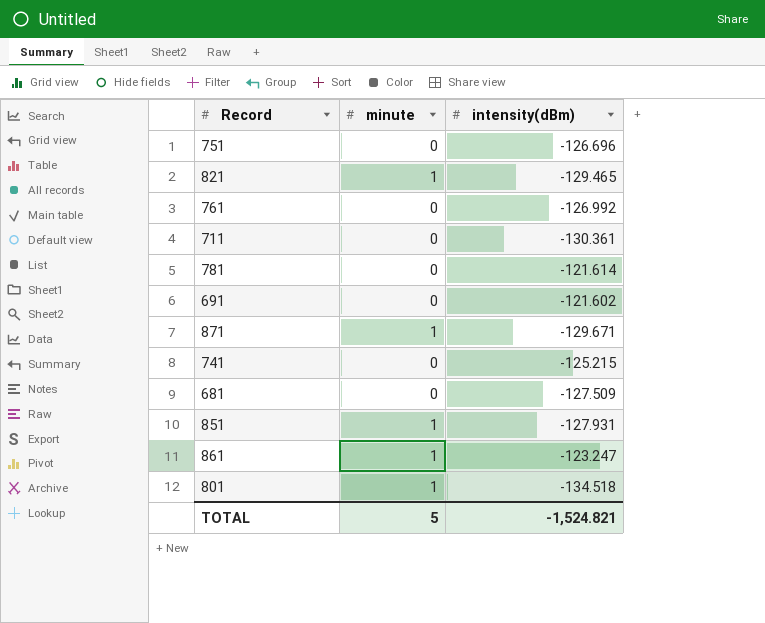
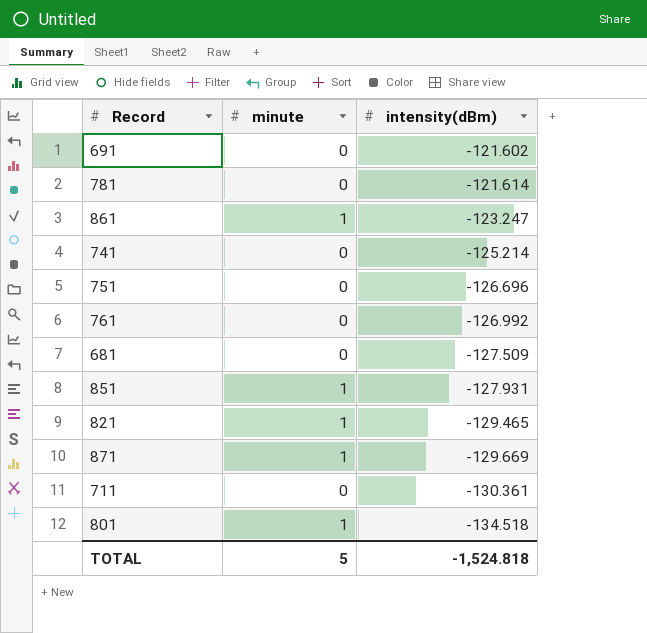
row order: none -> intensity(dBm) descending
741 | intensity(dBm): -125.215 -> -125.214
871 | intensity(dBm): -129.671 -> -129.669
TOTAL | intensity(dBm): -1,524.821 -> -1,524.818

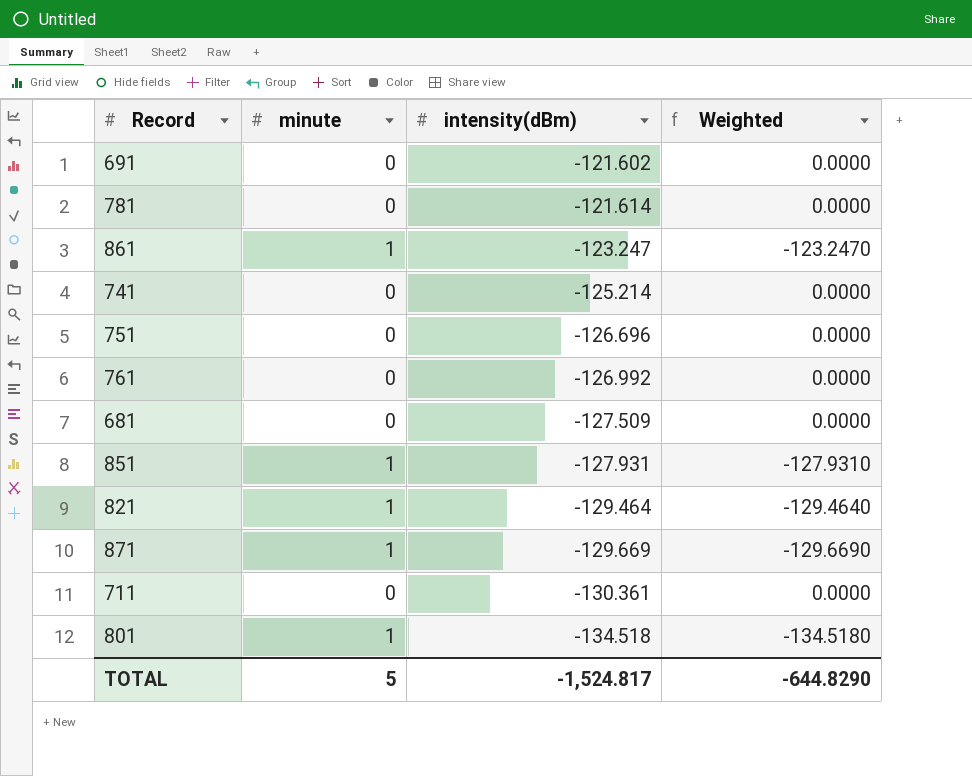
column Weighted | formula: none -> [minute] * [intensity(dBm)]
821 | intensity(dBm): -129.465 -> -129.464
TOTAL | intensity(dBm): -1,524.818 -> -1,524.817

